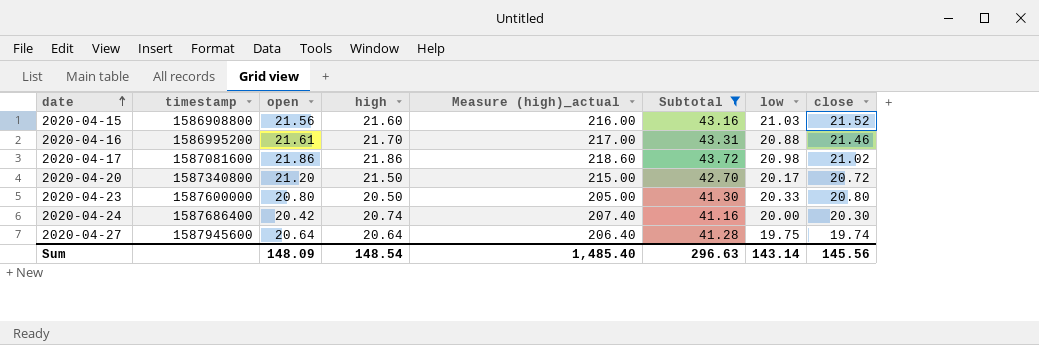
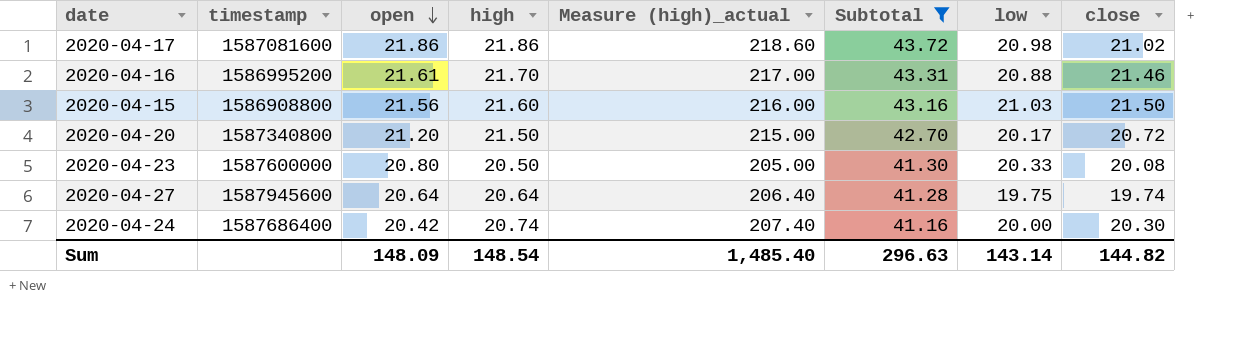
row order: date ascending -> open descending
2020-04-15 | close: 21.52 -> 21.50
2020-04-23 | close: 20.80 -> 20.08
Sum | close: 145.56 -> 144.82

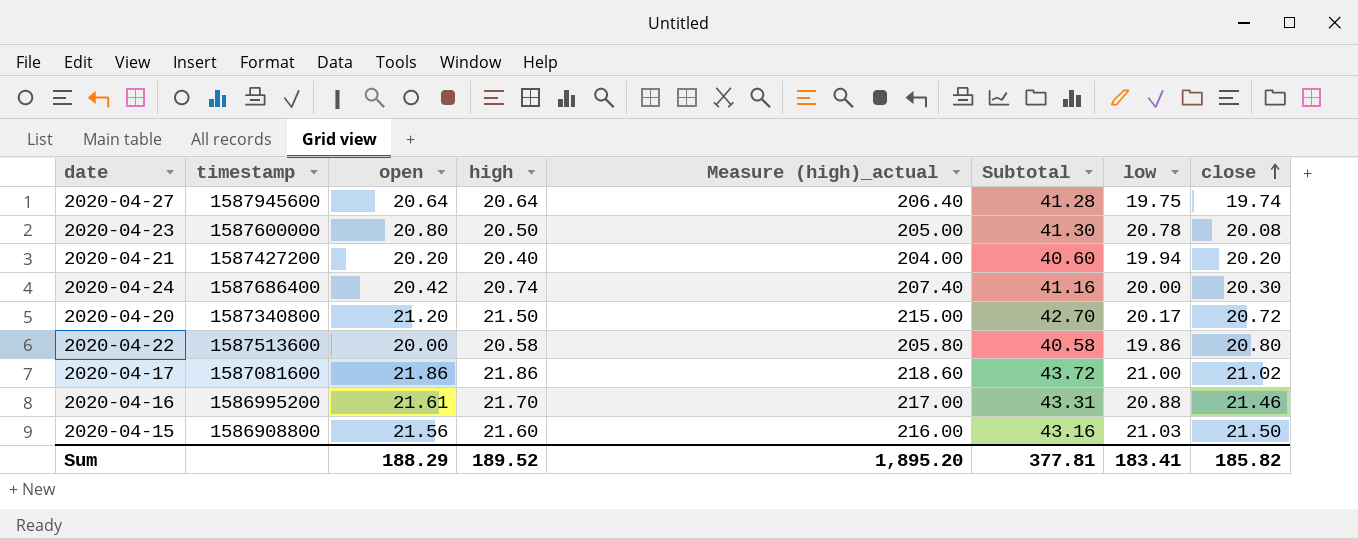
filter: Subtotal >= 41.16 -> none
row order: open descending -> close ascending
2020-04-23 | low: 20.33 -> 20.78
2020-04-17 | low: 20.98 -> 21.00
Sum | open: 148.09 -> 188.29
Sum | high: 148.54 -> 189.52
Sum | Measure (high)_actual: 1,485.40 -> 1,895.20
Sum | Subtotal: 296.63 -> 377.81
Sum | low: 143.14 -> 183.41
Sum | close: 144.82 -> 185.82

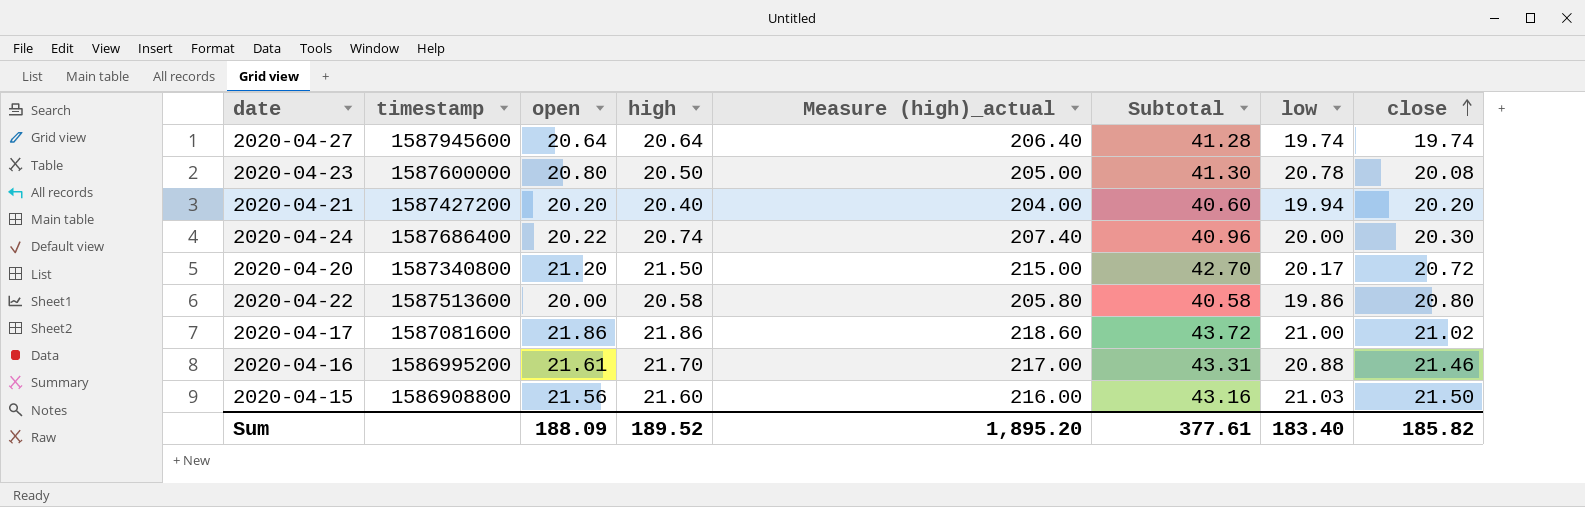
2020-04-27 | low: 19.75 -> 19.74
2020-04-24 | open: 20.42 -> 20.22
2020-04-24 | Subtotal: 41.16 -> 40.96
Sum | open: 188.29 -> 188.09
Sum | Subtotal: 377.81 -> 377.61
Sum | low: 183.41 -> 183.40

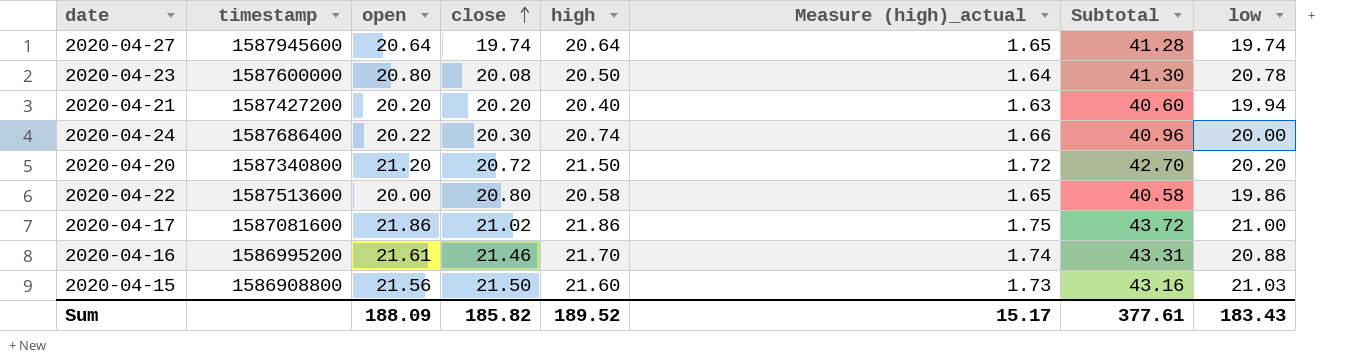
column close | position: 8 -> 4
column Measure (high)_actual | formula: [high] * 10 -> [high] * 0.08
2020-04-20 | low: 20.17 -> 20.20
Sum | Measure (high)_actual: 1,895.20 -> 15.17
Sum | low: 183.40 -> 183.43

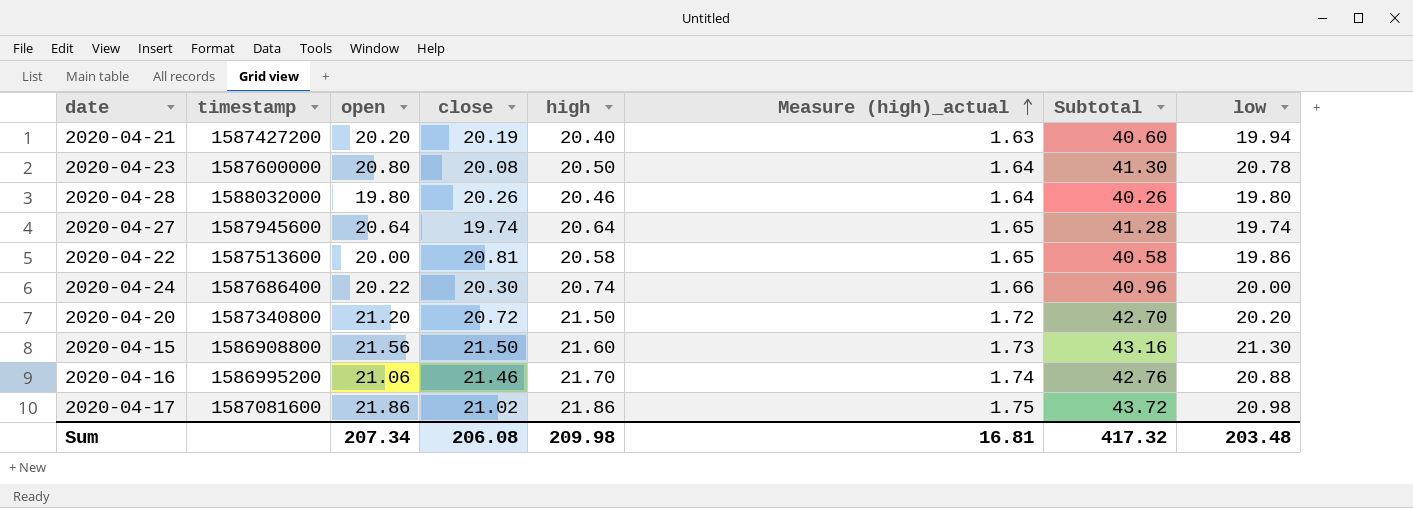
row order: close ascending -> Measure (high)_actual ascending
2020-04-21 | close: 20.20 -> 20.19
row 2020-04-28: none -> 1588032000 | 19.80 | 20.26 | 20.46 | 1.64 | 40.26 | 19.80
2020-04-22 | close: 20.80 -> 20.81
2020-04-15 | low: 21.03 -> 21.30
2020-04-16 | open: 21.61 -> 21.06
2020-04-16 | Subtotal: 43.31 -> 42.76
2020-04-17 | low: 21.00 -> 20.98
Sum | open: 188.09 -> 207.34
Sum | close: 185.82 -> 206.08
Sum | high: 189.52 -> 209.98
Sum | Measure (high)_actual: 15.17 -> 16.81
Sum | Subtotal: 377.61 -> 417.32
Sum | low: 183.43 -> 203.48

